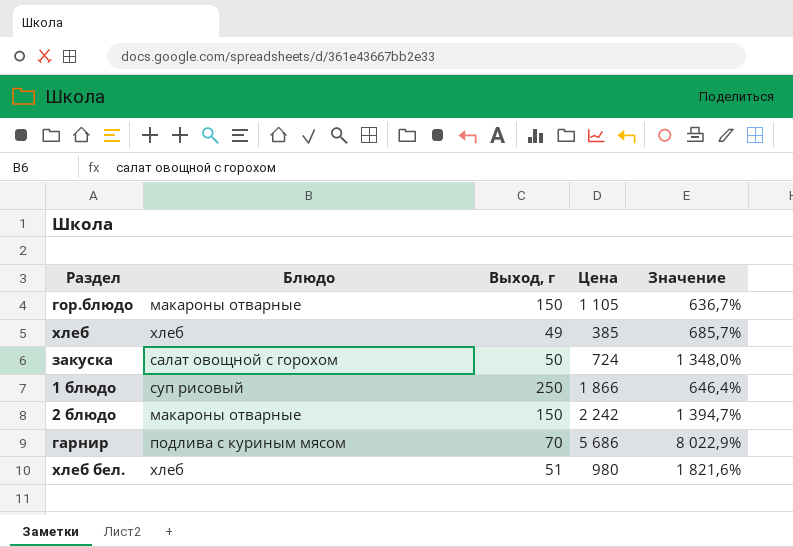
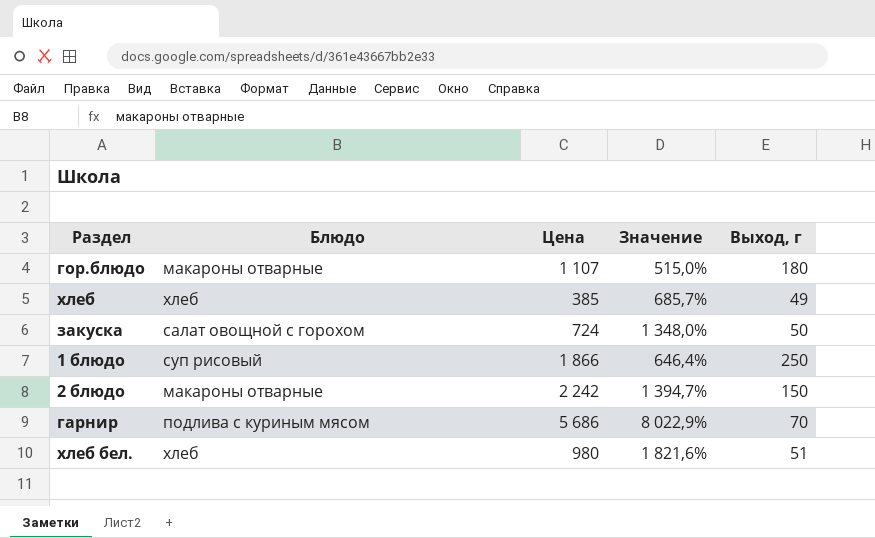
column Выход, г | position: 3 -> 5
гор.блюдо | Цена: 1 105 -> 1 107
гор.блюдо | Значение: 636,7% -> 515,0%
гор.блюдо | Выход, г: 150 -> 180

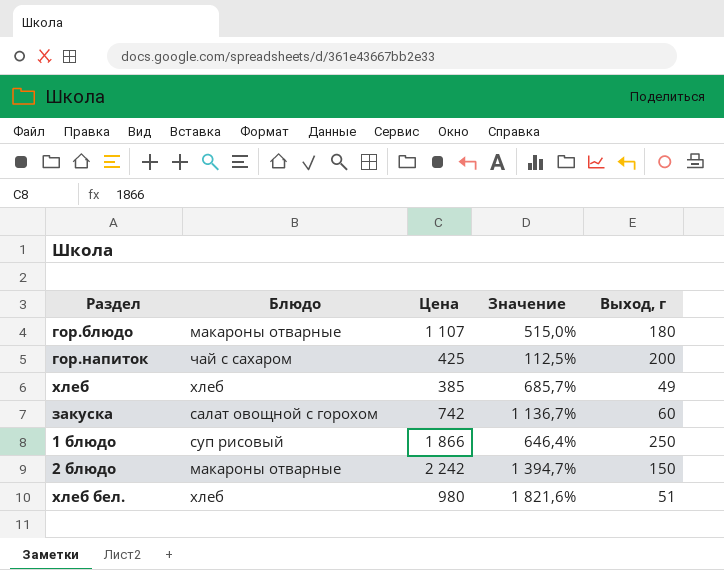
row гарнир: подлива с куриным мясом | 5 686 | 8 022,9% | 70 -> none
row гор.напиток: none -> чай с сахаром | 425 | 112,5% | 200
закуска | Цена: 724 -> 742
закуска | Значение: 1 348,0% -> 1 136,7%
закуска | Выход, г: 50 -> 60

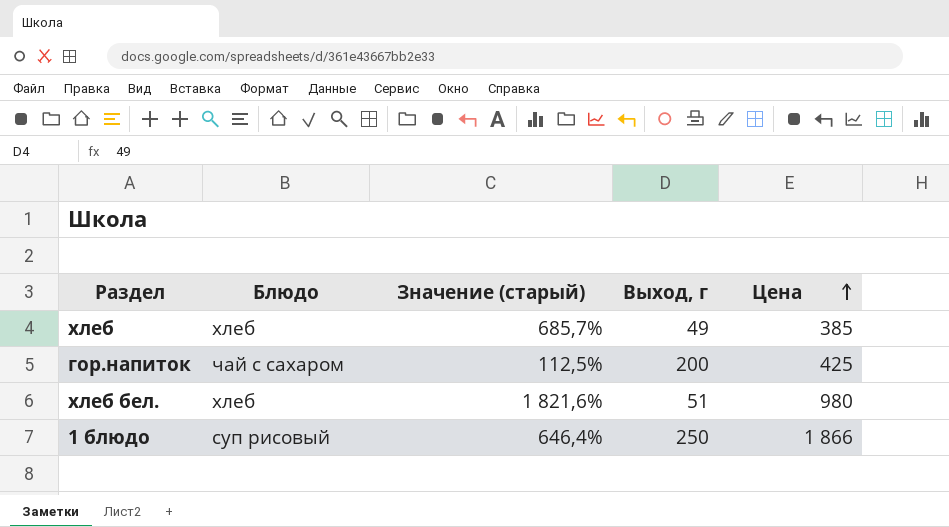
row order: none -> Цена ascending
column name: Значение -> Значение (старый)
column Цена | position: 3 -> 5
row гор.блюдо: макароны отварные | 1 107 | 515,0% | 180 -> none
row закуска: салат овощной с горохом | 742 | 1 136,7% | 60 -> none
row 2 блюдо: макароны отварные | 2 242 | 1 394,7% | 150 -> none

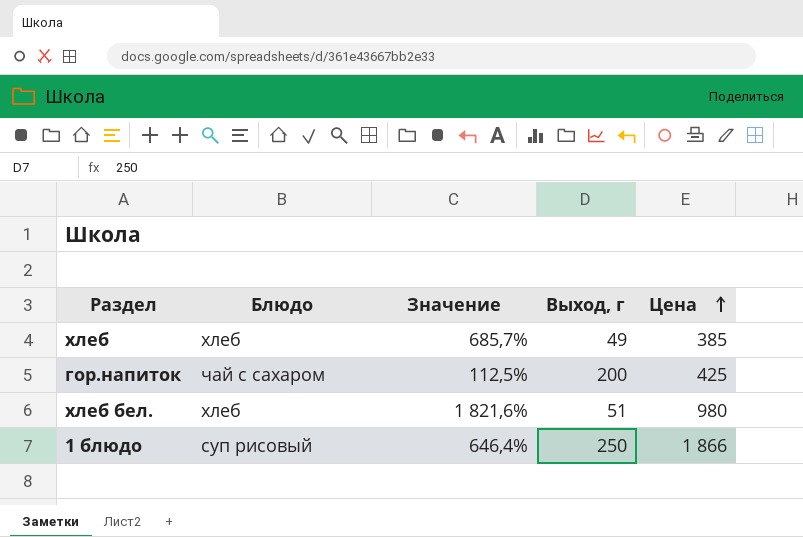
column name: Значение (старый) -> Значение

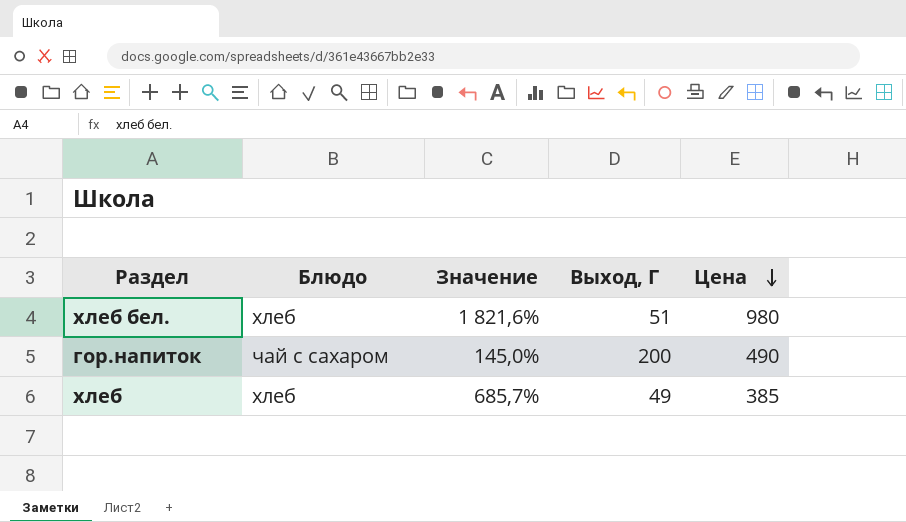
row order: Цена ascending -> Цена descending
column name: Выход, г -> Выход, Г
row 1 блюдо: суп рисовый | 646,4% | 250 | 1 866 -> none
гор.напиток | Значение: 112,5% -> 145,0%
гор.напиток | Цена: 425 -> 490

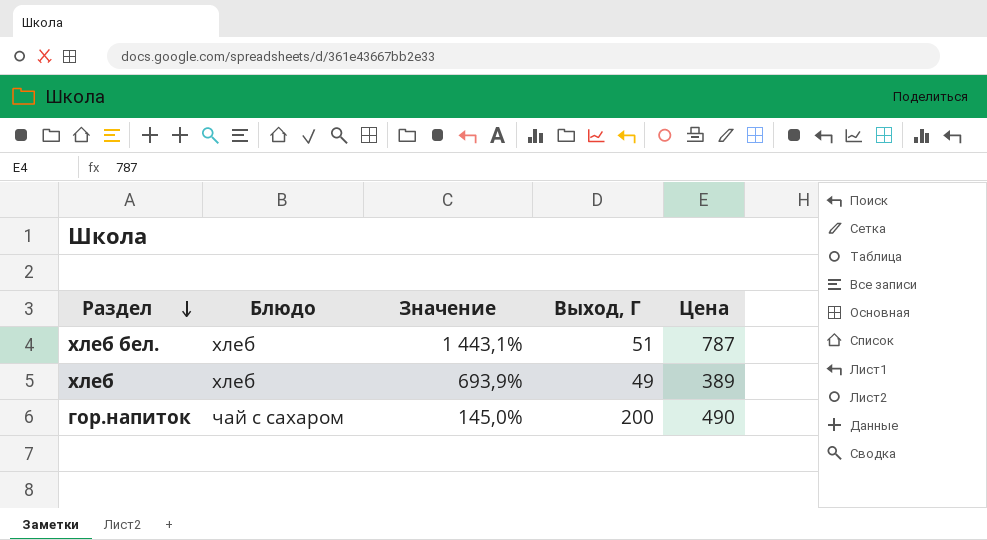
row order: Цена descending -> Раздел descending
хлеб бел. | Значение: 1 821,6% -> 1 443,1%
хлеб бел. | Цена: 980 -> 787
хлеб | Значение: 685,7% -> 693,9%
хлеб | Цена: 385 -> 389

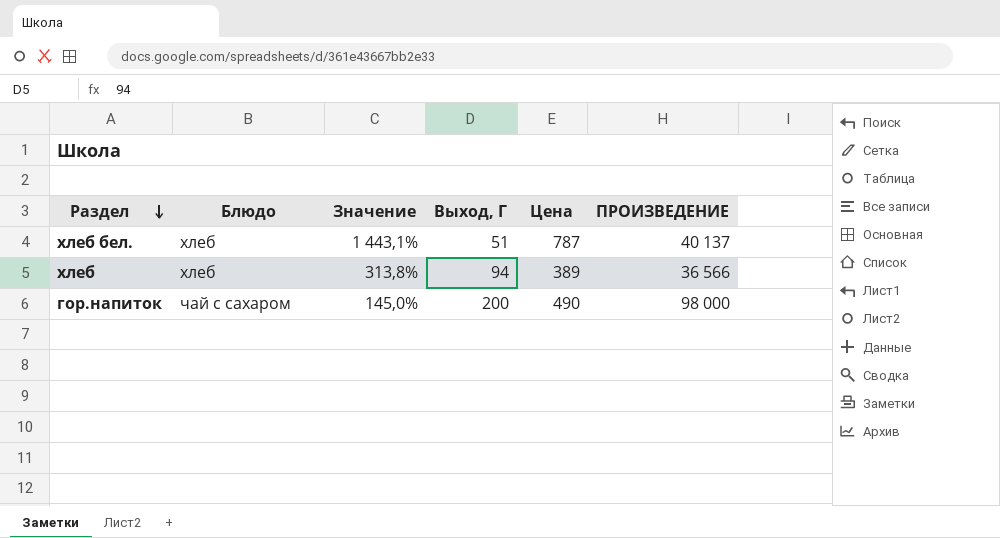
column ПРОИЗВЕДЕНИЕ | formula: none -> [Выход, Г] * [Цена]
хлеб | Значение: 693,9% -> 313,8%
хлеб | Выход, Г: 49 -> 94

